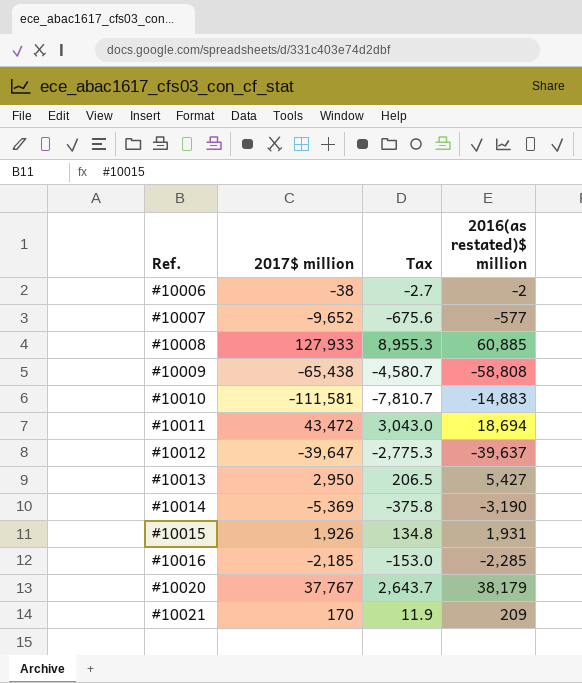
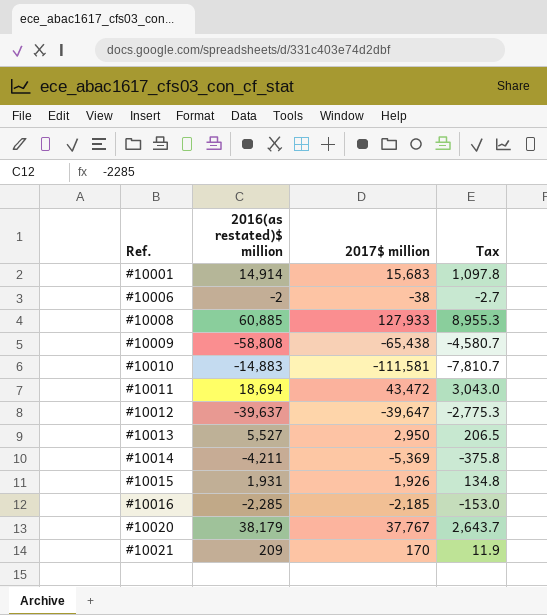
column 2016(as restated)$ million | position: 4 -> 2
row #10007: -9,652 | -675.6 | -577 -> none
row #10001: none -> 14,914 | 15,683 | 1,097.8
#10013 | 2016(as restated)$ million: 5,427 -> 5,527
#10014 | 2016(as restated)$ million: -3,190 -> -4,211

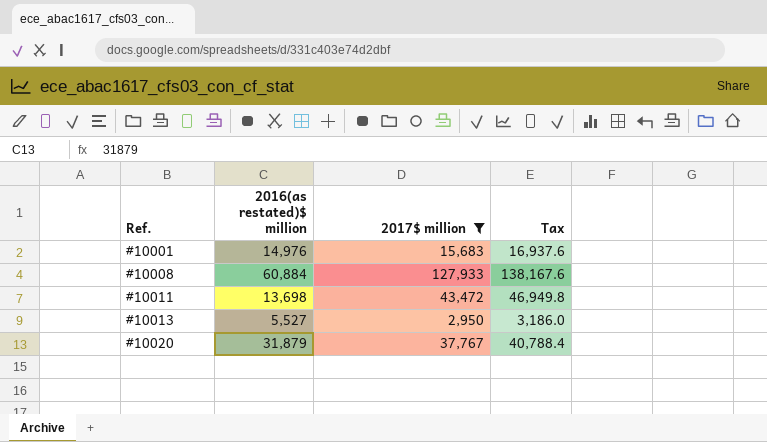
filter: none -> 2017$ million >= 2,950
column Tax | formula: [2017$ million] * 0.07 -> [2017$ million] * 1.08
#10001 | 2016(as restated)$ million: 14,914 -> 14,976
#10008 | 2016(as restated)$ million: 60,885 -> 60,884
#10011 | 2016(as restated)$ million: 18,694 -> 13,698
#10020 | 2016(as restated)$ million: 38,179 -> 31,879

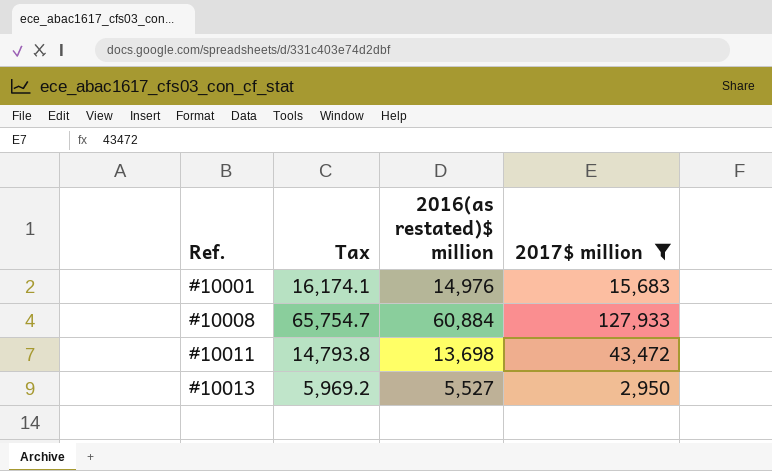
column Tax | formula: [2017$ million] * 1.08 -> [2016(as restated)$ million] * 1.08
column Tax | position: 4 -> 2
row #10020: 31,879 | 37,767 | 40,788.4 -> none

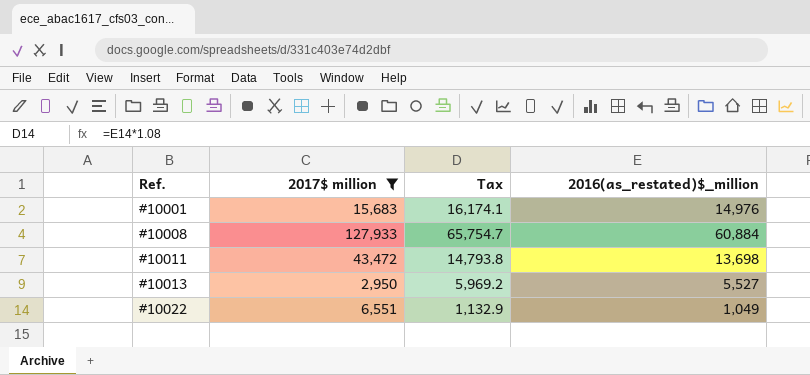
column 2017$ million | position: 4 -> 2
column name: 2016(as restated)$ million -> 2016(as_restated)$_million
row #10022: none -> 6,551 | 1,132.9 | 1,049

